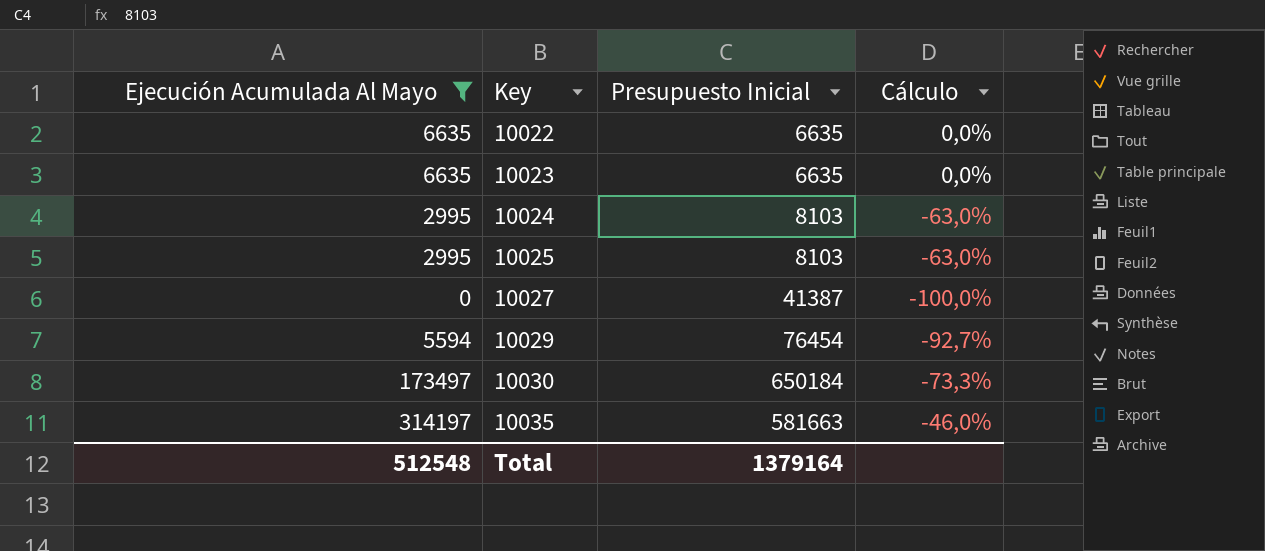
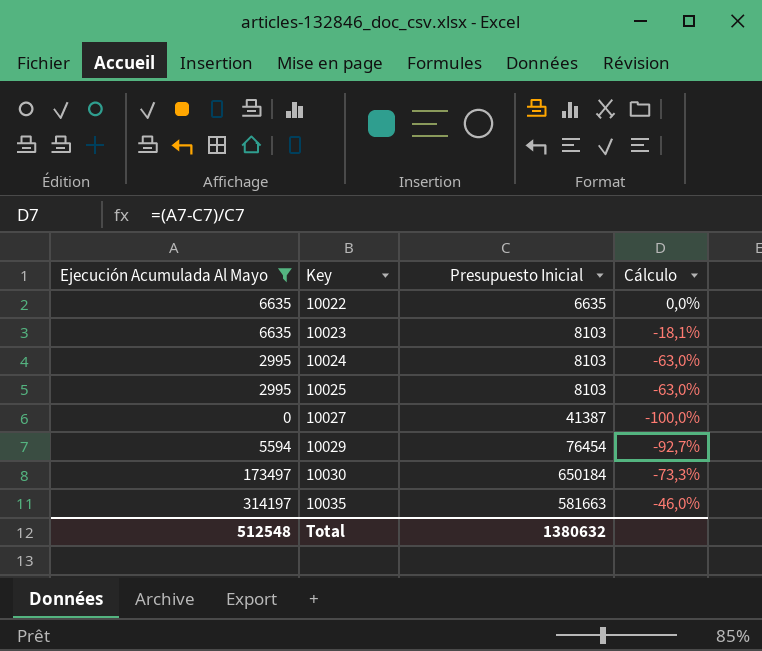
10023 | Presupuesto Inicial: 6635 -> 8103
10023 | Cálculo: 0,0% -> -18,1%
Total | Presupuesto Inicial: 1379164 -> 1380632

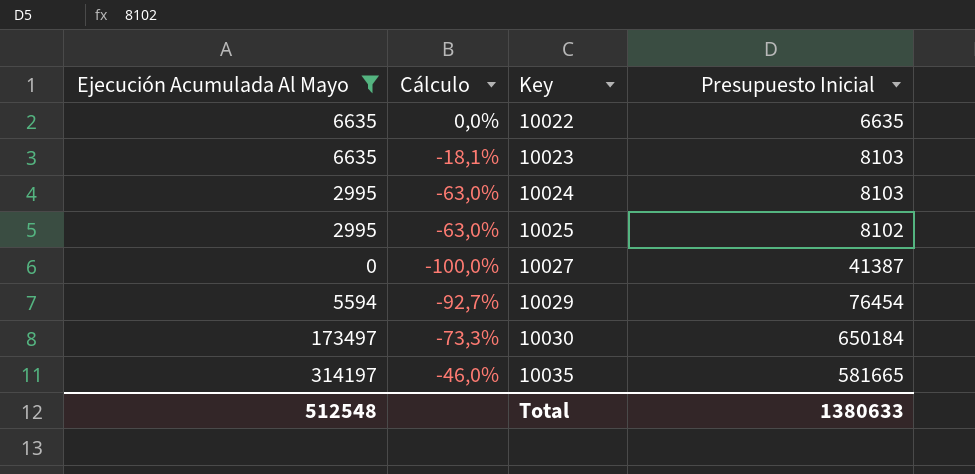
column Cálculo | position: 4 -> 2
10025 | Presupuesto Inicial: 8103 -> 8102
10035 | Presupuesto Inicial: 581663 -> 581665
Total | Presupuesto Inicial: 1380632 -> 1380633

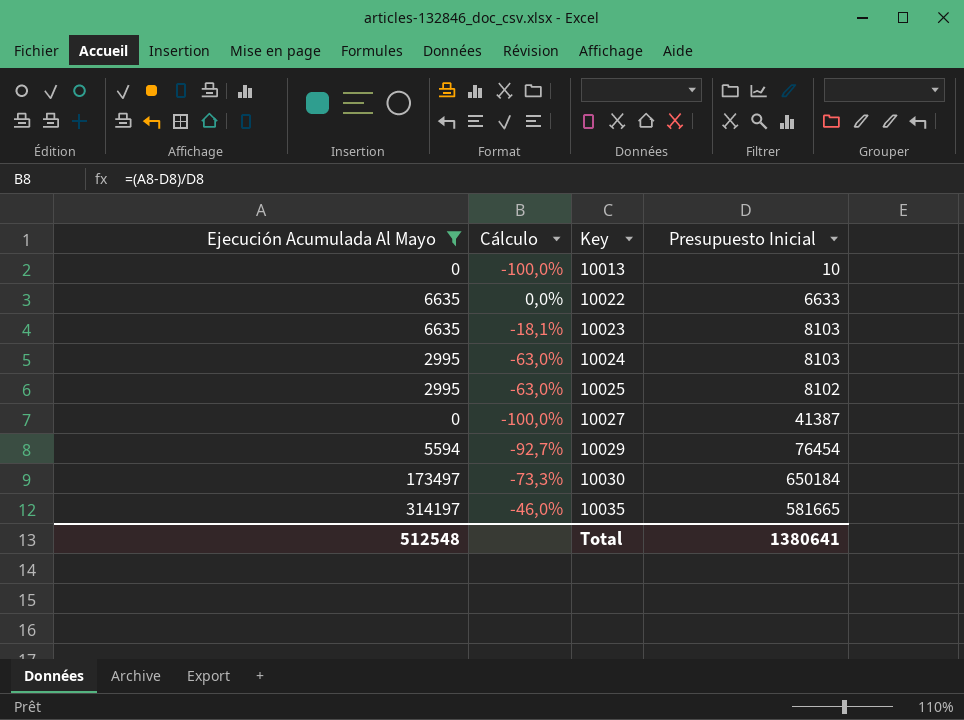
row 10013: none -> 0 | -100,0% | 10
10022 | Presupuesto Inicial: 6635 -> 6633
Total | Presupuesto Inicial: 1380633 -> 1380641

